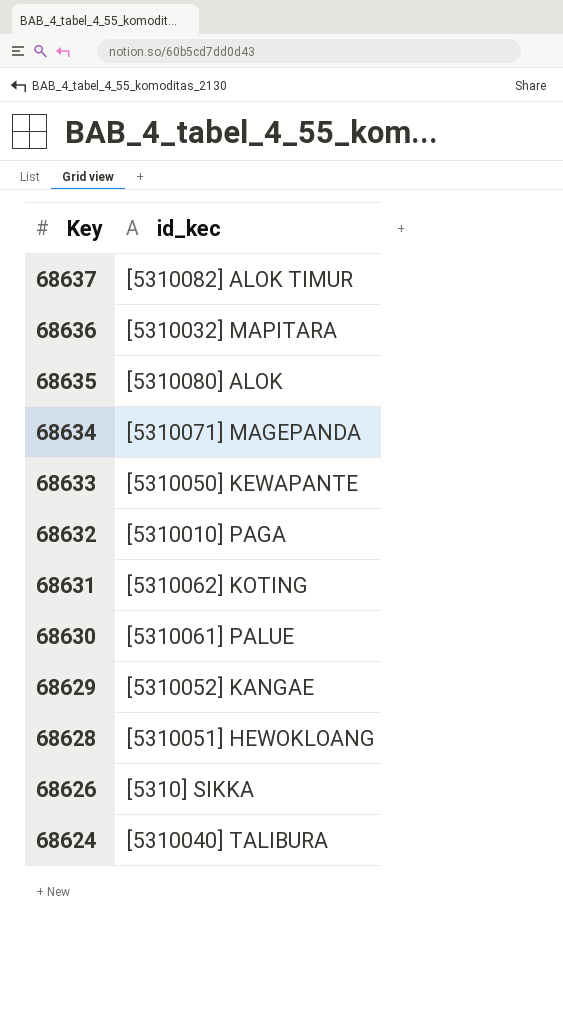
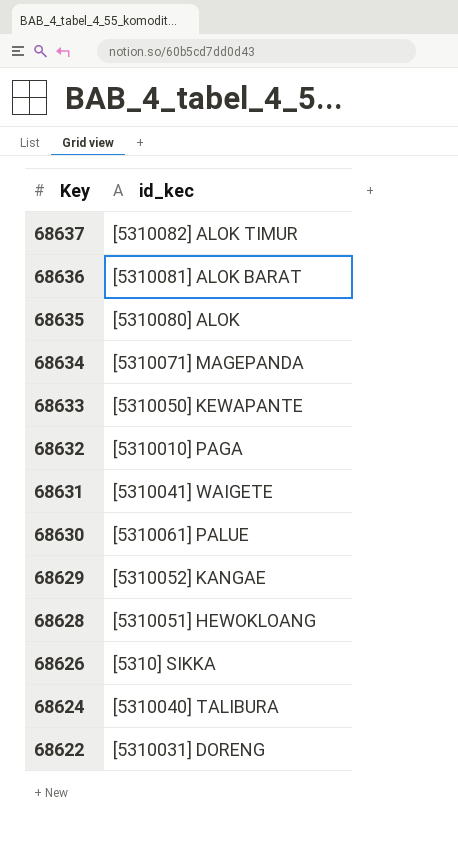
68636 | id_kec: [5310032] MAPITARA -> [5310081] ALOK BARAT
68631 | id_kec: [5310062] KOTING -> [5310041] WAIGETE
row 68622: none -> [5310031] DORENG

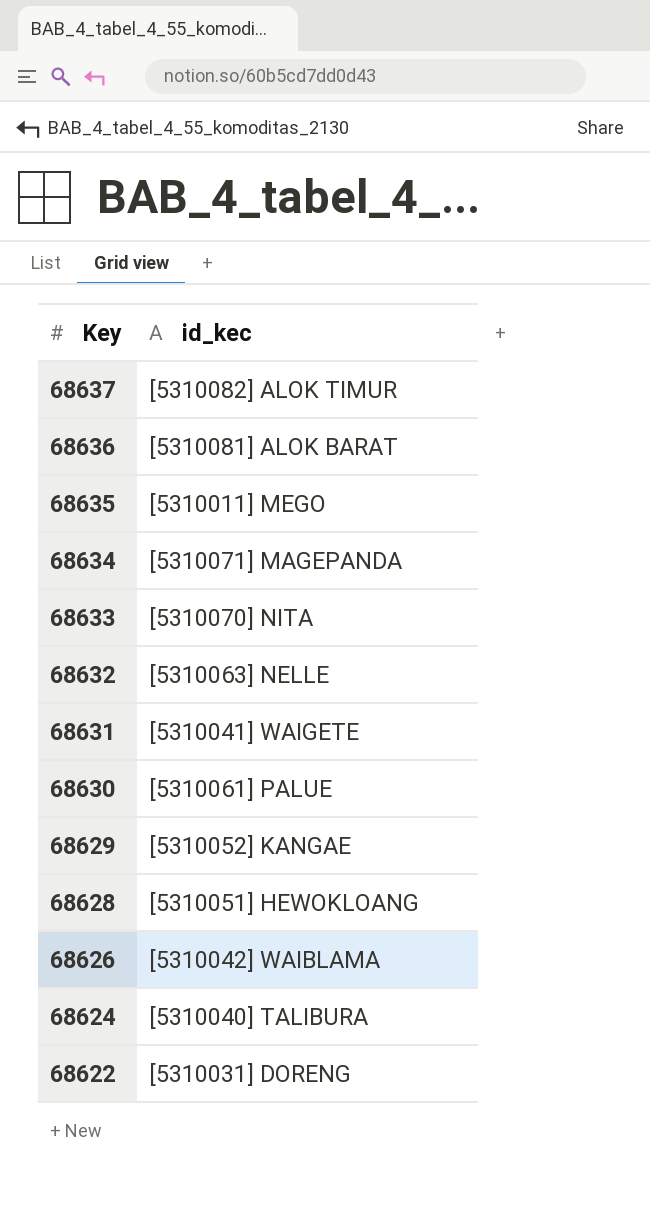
68635 | id_kec: [5310080] ALOK -> [5310011] MEGO
68633 | id_kec: [5310050] KEWAPANTE -> [5310070] NITA
68632 | id_kec: [5310010] PAGA -> [5310063] NELLE
68626 | id_kec: [5310] SIKKA -> [5310042] WAIBLAMA

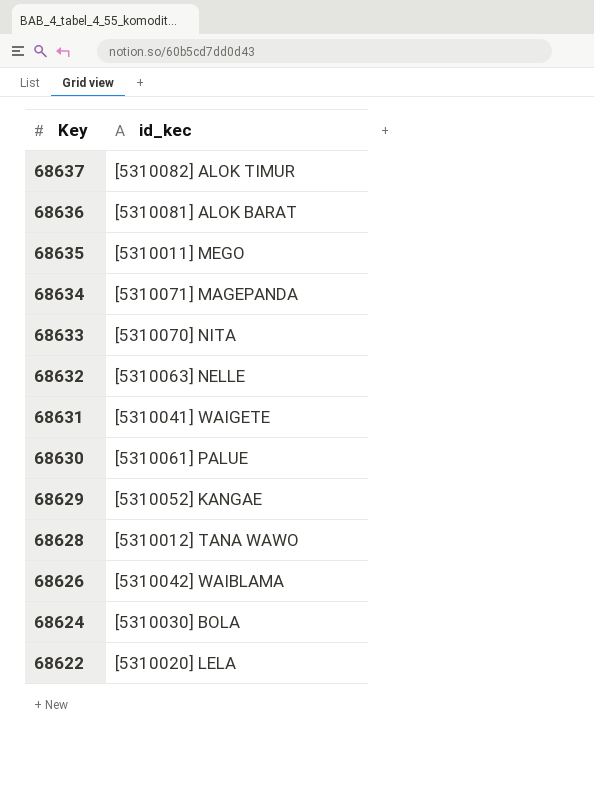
68628 | id_kec: [5310051] HEWOKLOANG -> [5310012] TANA WAWO
68624 | id_kec: [5310040] TALIBURA -> [5310030] BOLA
68622 | id_kec: [5310031] DORENG -> [5310020] LELA

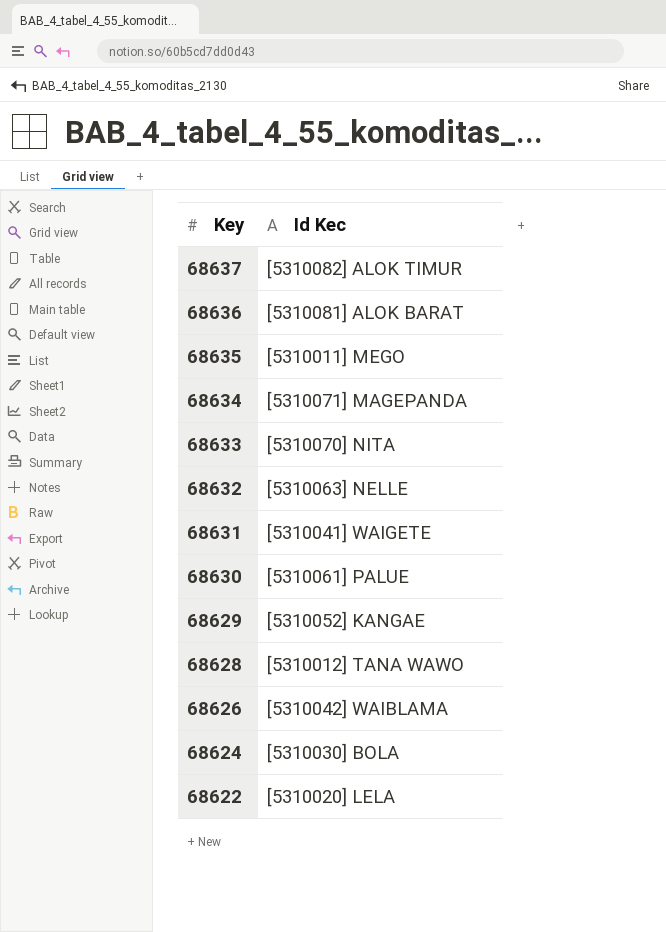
column name: id_kec -> Id Kec

